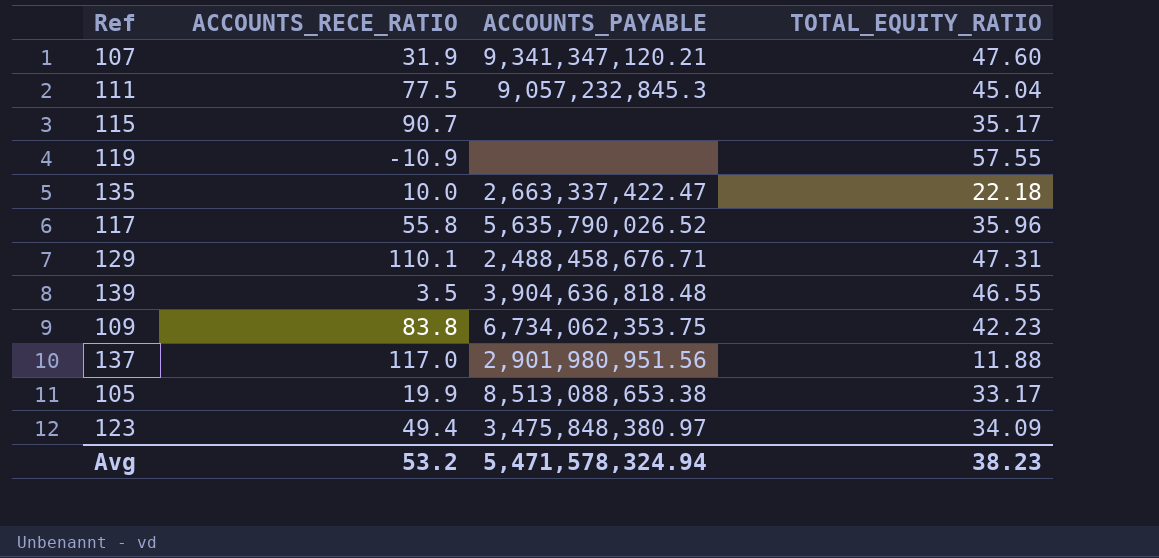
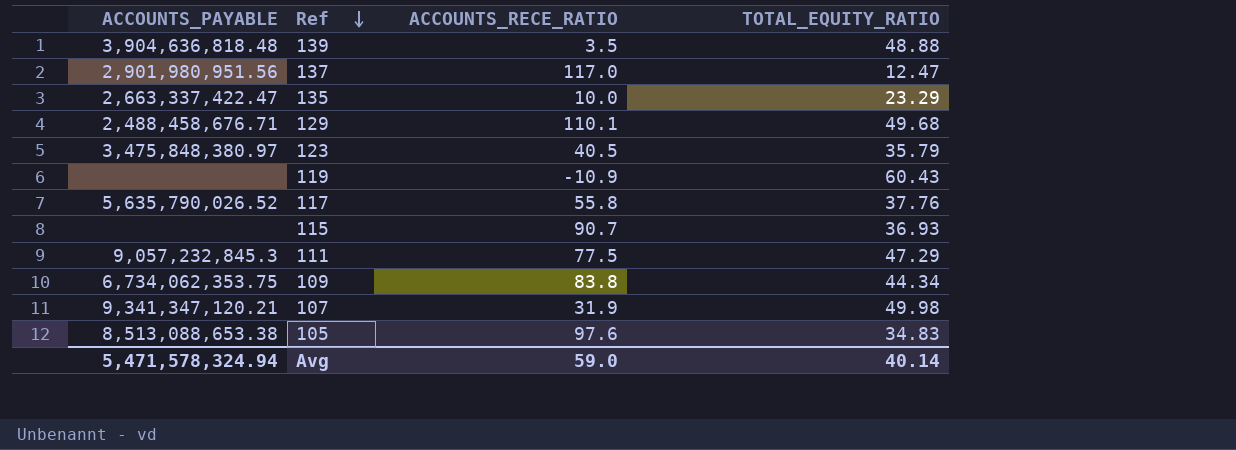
row order: none -> Ref descending
column ACCOUNTS_PAYABLE | position: 3 -> 1
139 | TOTAL_EQUITY_RATIO: 46.55 -> 48.88
137 | TOTAL_EQUITY_RATIO: 11.88 -> 12.47
135 | TOTAL_EQUITY_RATIO: 22.18 -> 23.29
129 | TOTAL_EQUITY_RATIO: 47.31 -> 49.68
123 | ACCOUNTS_RECE_RATIO: 49.4 -> 40.5
123 | TOTAL_EQUITY_RATIO: 34.09 -> 35.79
119 | TOTAL_EQUITY_RATIO: 57.55 -> 60.43
117 | TOTAL_EQUITY_RATIO: 35.96 -> 37.76
115 | TOTAL_EQUITY_RATIO: 35.17 -> 36.93
111 | TOTAL_EQUITY_RATIO: 45.04 -> 47.29
109 | TOTAL_EQUITY_RATIO: 42.23 -> 44.34
107 | TOTAL_EQUITY_RATIO: 47.60 -> 49.98
105 | ACCOUNTS_RECE_RATIO: 19.9 -> 97.6
105 | TOTAL_EQUITY_RATIO: 33.17 -> 34.83
Avg | ACCOUNTS_RECE_RATIO: 53.2 -> 59.0
Avg | TOTAL_EQUITY_RATIO: 38.23 -> 40.14

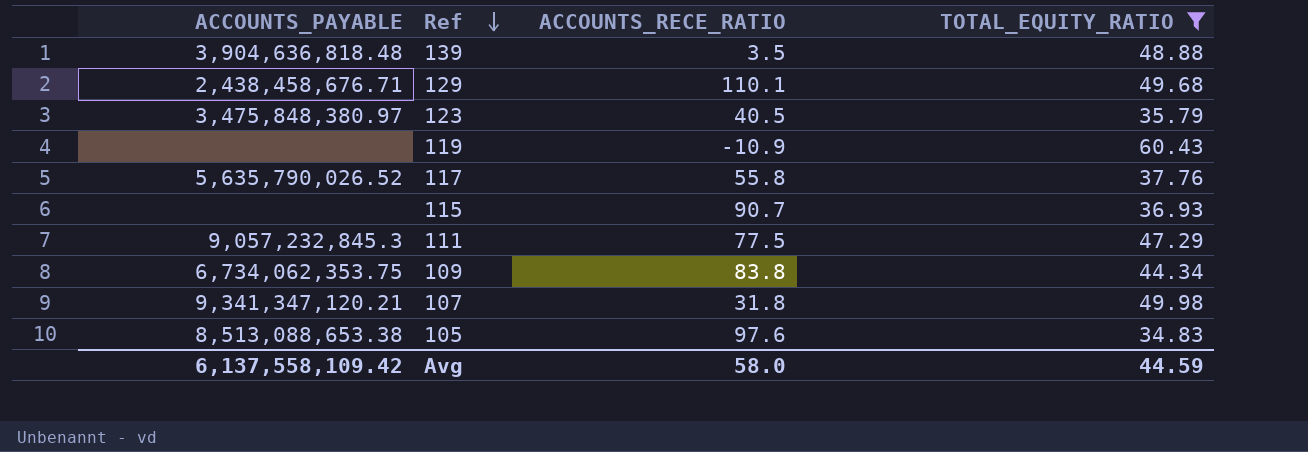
filter: none -> TOTAL_EQUITY_RATIO >= 34.83
129 | ACCOUNTS_PAYABLE: 2,488,458,676.71 -> 2,438,458,676.71
107 | ACCOUNTS_RECE_RATIO: 31.9 -> 31.8
Avg | ACCOUNTS_PAYABLE: 5,471,578,324.94 -> 6,137,558,109.42
Avg | ACCOUNTS_RECE_RATIO: 59.0 -> 58.0
Avg | TOTAL_EQUITY_RATIO: 40.14 -> 44.59

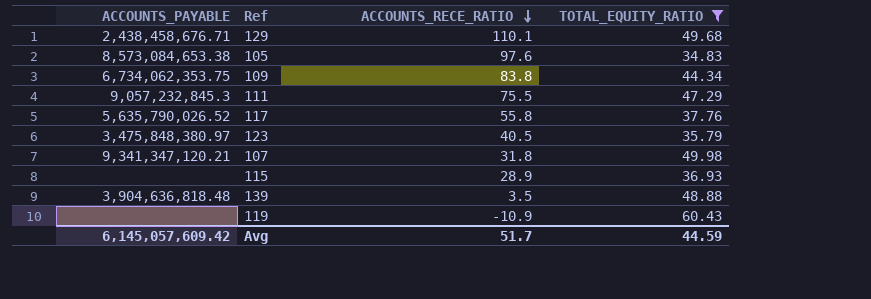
row order: Ref descending -> ACCOUNTS_RECE_RATIO descending
105 | ACCOUNTS_PAYABLE: 8,513,088,653.38 -> 8,573,084,653.38
111 | ACCOUNTS_RECE_RATIO: 77.5 -> 75.5
115 | ACCOUNTS_RECE_RATIO: 90.7 -> 28.9
Avg | ACCOUNTS_PAYABLE: 6,137,558,109.42 -> 6,145,057,609.42
Avg | ACCOUNTS_RECE_RATIO: 58.0 -> 51.7

